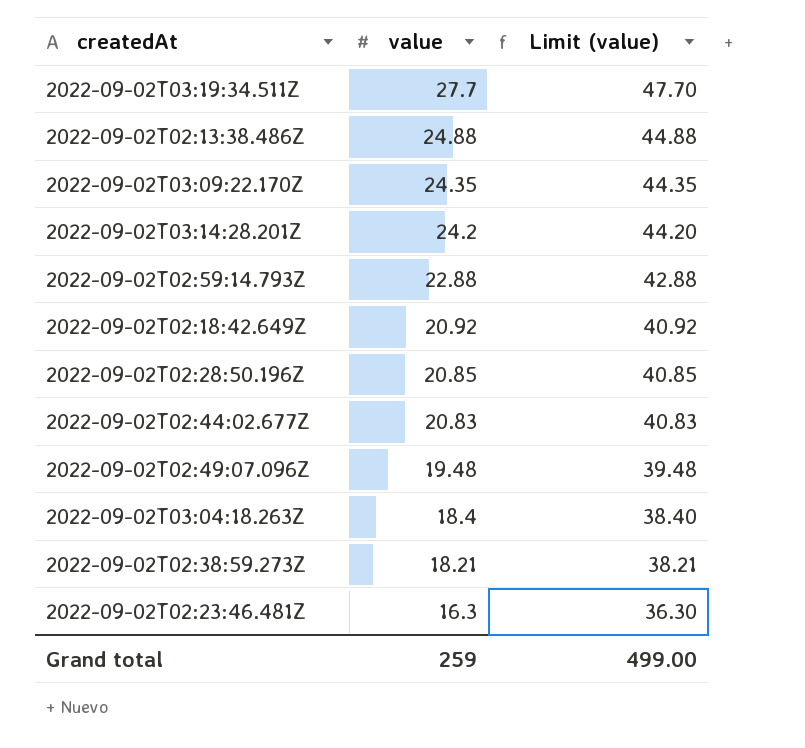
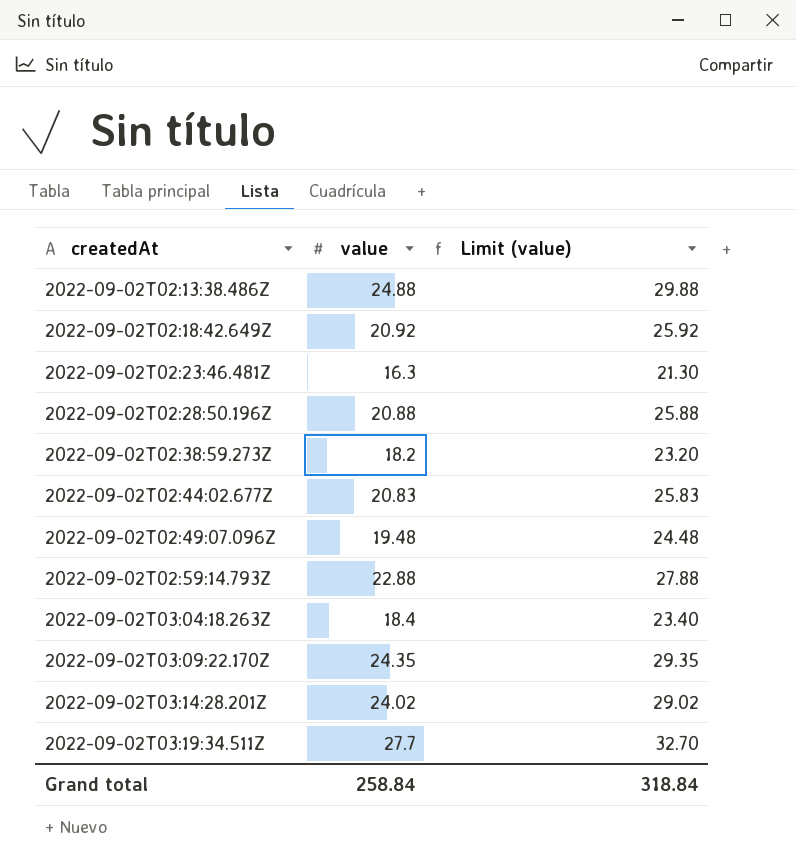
row order: value descending -> createdAt ascending
column Limit (value) | formula: [value] + 20 -> [value] + 5
2022-09-02T02:28:50.196Z | value: 20.85 -> 20.88
2022-09-02T02:38:59.273Z | value: 18.21 -> 18.2
2022-09-02T03:14:28.201Z | value: 24.2 -> 24.02
Grand total | value: 259 -> 258.84
Grand total | Limit (value): 499.00 -> 318.84

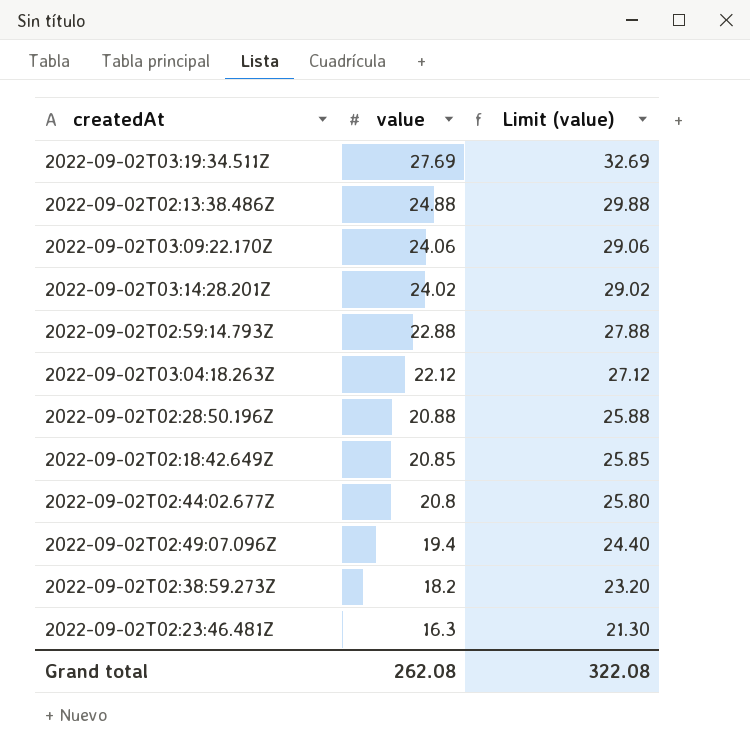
row order: createdAt ascending -> value descending
2022-09-02T03:19:34.511Z | value: 27.7 -> 27.69
2022-09-02T03:19:34.511Z | Limit (value): 32.70 -> 32.69
2022-09-02T03:09:22.170Z | value: 24.35 -> 24.06
2022-09-02T03:09:22.170Z | Limit (value): 29.35 -> 29.06
2022-09-02T03:04:18.263Z | value: 18.4 -> 22.12
2022-09-02T03:04:18.263Z | Limit (value): 23.40 -> 27.12
2022-09-02T02:18:42.649Z | value: 20.92 -> 20.85
2022-09-02T02:18:42.649Z | Limit (value): 25.92 -> 25.85
2022-09-02T02:44:02.677Z | value: 20.83 -> 20.8
2022-09-02T02:44:02.677Z | Limit (value): 25.83 -> 25.80
2022-09-02T02:49:07.096Z | value: 19.48 -> 19.4
2022-09-02T02:49:07.096Z | Limit (value): 24.48 -> 24.40
Grand total | value: 258.84 -> 262.08
Grand total | Limit (value): 318.84 -> 322.08

